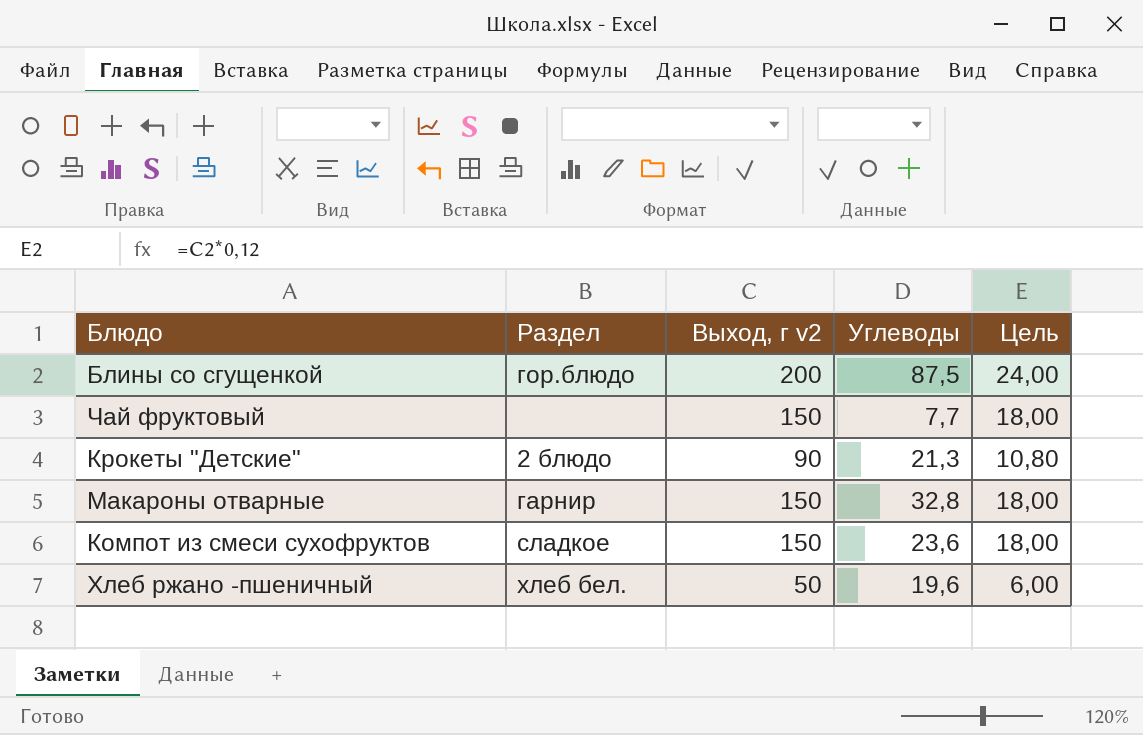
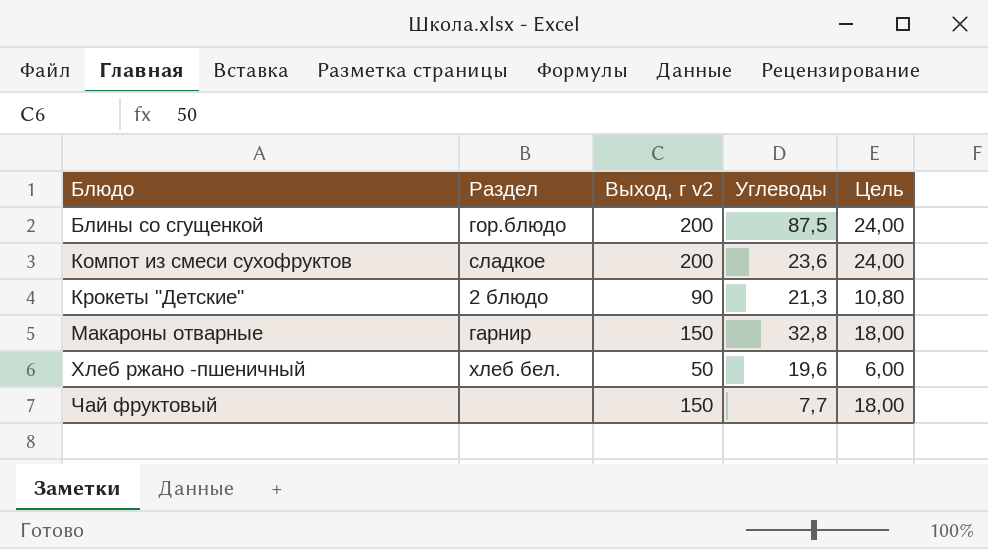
row order: none -> Блюдо ascending
Компот из смеси сухофруктов | Выход, г v2: 150 -> 200
Компот из смеси сухофруктов | Цель: 18,00 -> 24,00

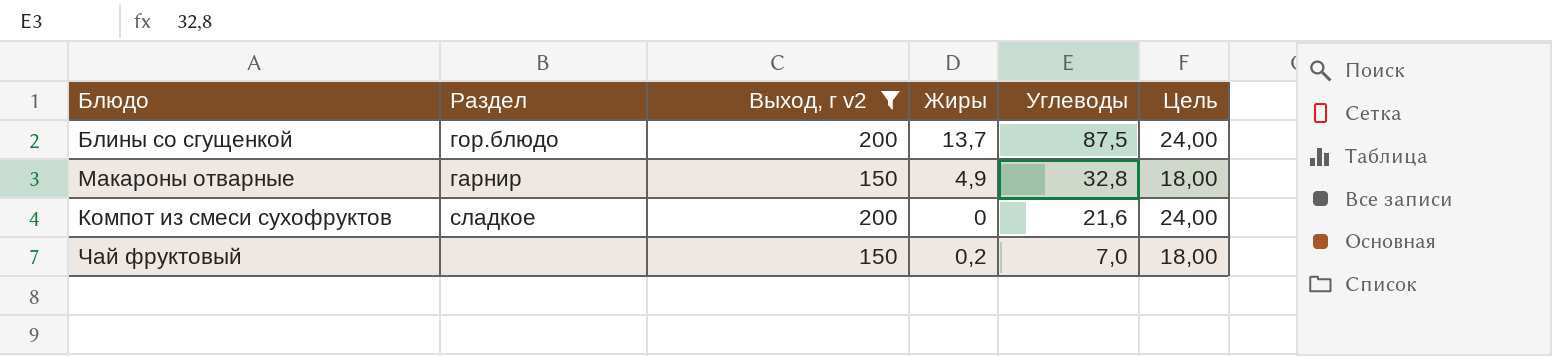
filter: none -> Выход, г v2 >= 150
row order: Блюдо ascending -> Углеводы descending
column Жиры | position: none -> 4
Компот из смеси сухофруктов | Углеводы: 23,6 -> 21,6
Чай фруктовый | Углеводы: 7,7 -> 7,0

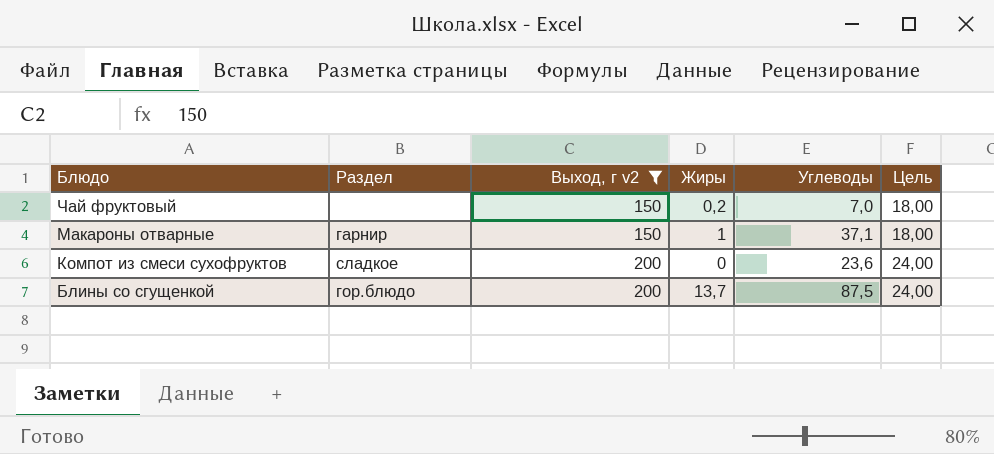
row order: Углеводы descending -> Блюдо descending
Макароны отварные | Жиры: 4,9 -> 1
Макароны отварные | Углеводы: 32,8 -> 37,1
Компот из смеси сухофруктов | Углеводы: 21,6 -> 23,6

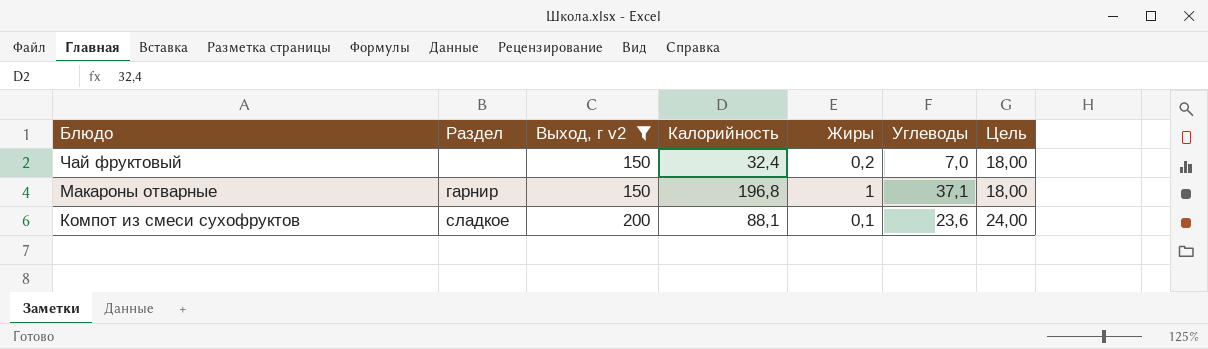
column Калорийность | position: none -> 4
row Блины со сгущенкой: гор.блюдо | 200 | 13,7 | 87,5 | 24,00 -> none
Компот из смеси сухофруктов | Жиры: 0 -> 0,1

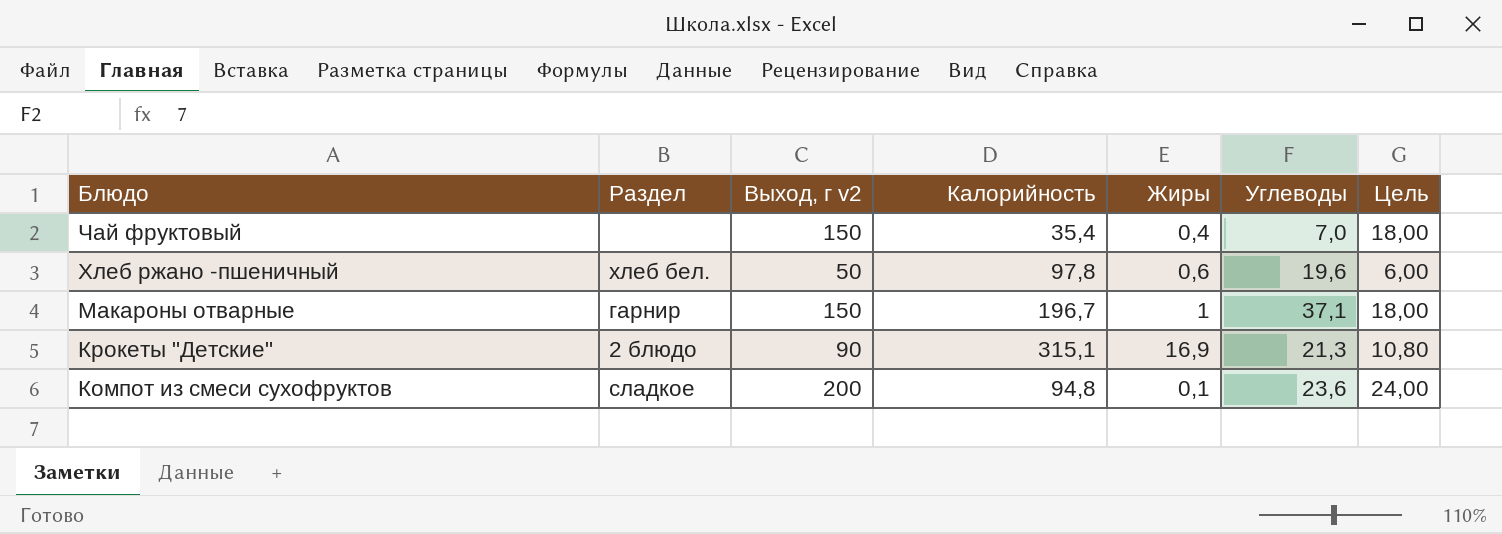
filter: Выход, г v2 >= 150 -> none
Чай фруктовый | Калорийность: 32,4 -> 35,4
Чай фруктовый | Жиры: 0,2 -> 0,4
Макароны отварные | Калорийность: 196,8 -> 196,7
Компот из смеси сухофруктов | Калорийность: 88,1 -> 94,8

